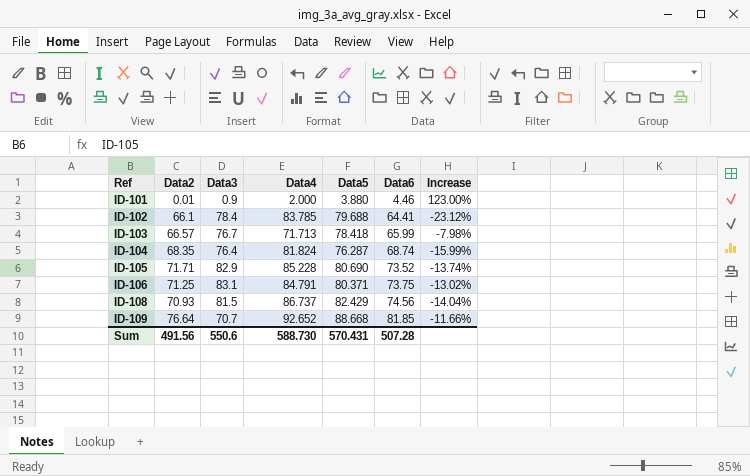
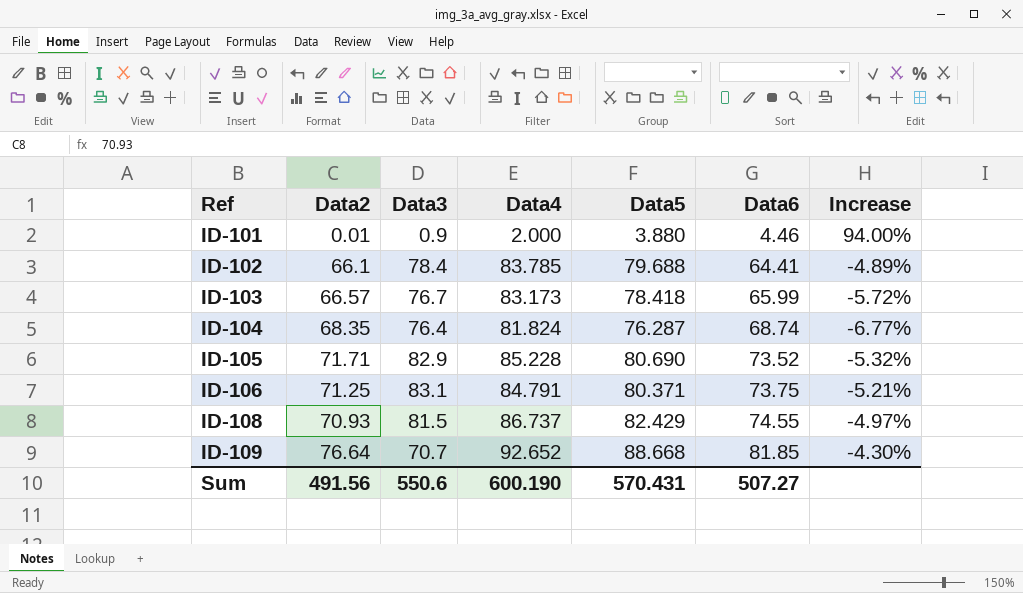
column Increase | formula: ([Data6] - [Data4]) / [Data4] -> ([Data5] - [Data4]) / [Data4]
ID-103 | Data4: 71.713 -> 83.173
ID-108 | Data6: 74.56 -> 74.55
Sum | Data4: 588.730 -> 600.190
Sum | Data6: 507.28 -> 507.27

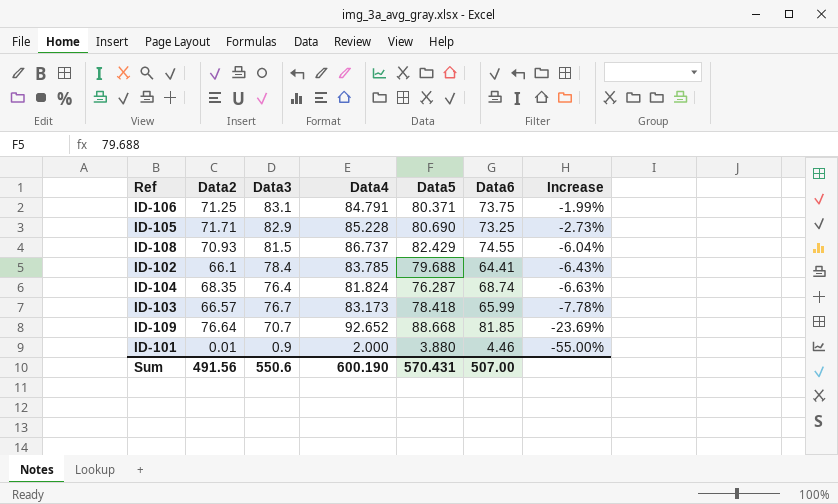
row order: Ref ascending -> Increase descending
column Increase | formula: ([Data5] - [Data4]) / [Data4] -> ([Data3] - [Data4]) / [Data4]
ID-105 | Data6: 73.52 -> 73.25
Sum | Data6: 507.27 -> 507.00

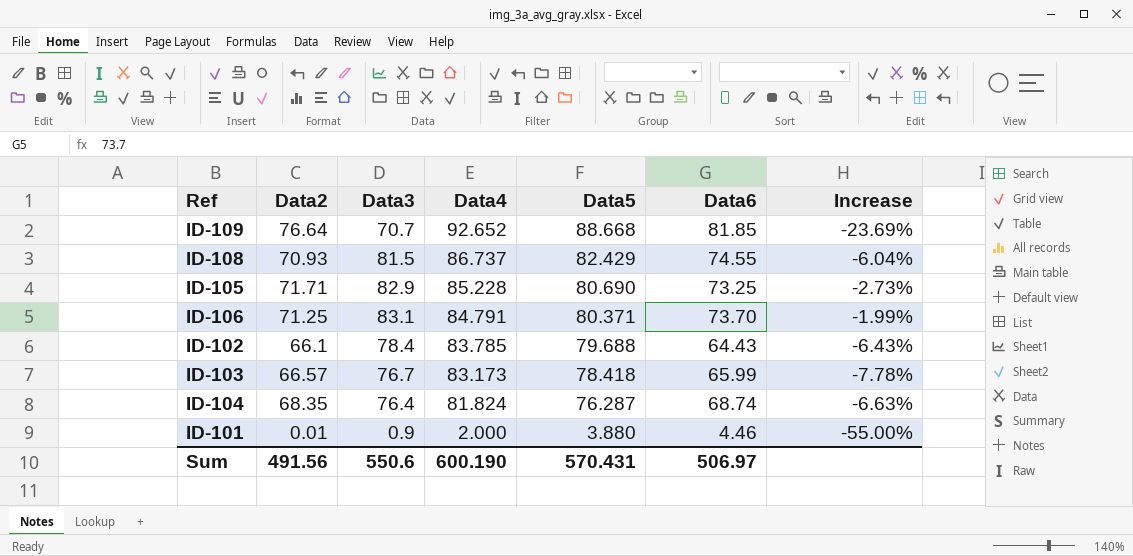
row order: Increase descending -> Data4 descending
ID-106 | Data6: 73.75 -> 73.70
ID-102 | Data6: 64.41 -> 64.43
Sum | Data6: 507.00 -> 506.97

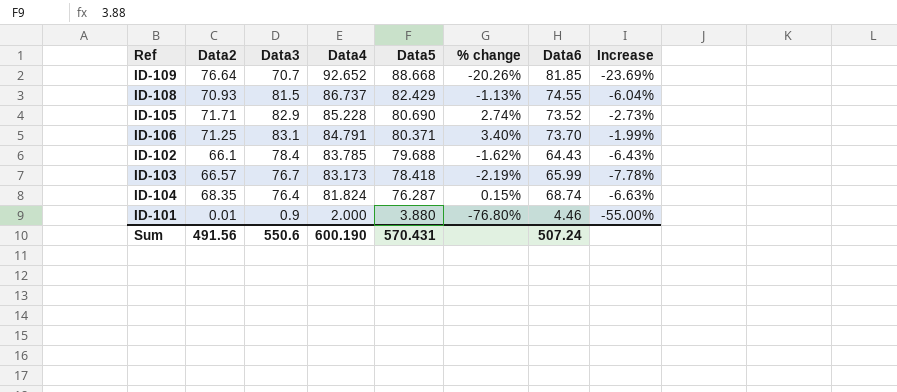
column % change | formula: none -> ([Data3] - [Data5]) / [Data5]
ID-105 | Data6: 73.25 -> 73.52
Sum | Data6: 506.97 -> 507.24

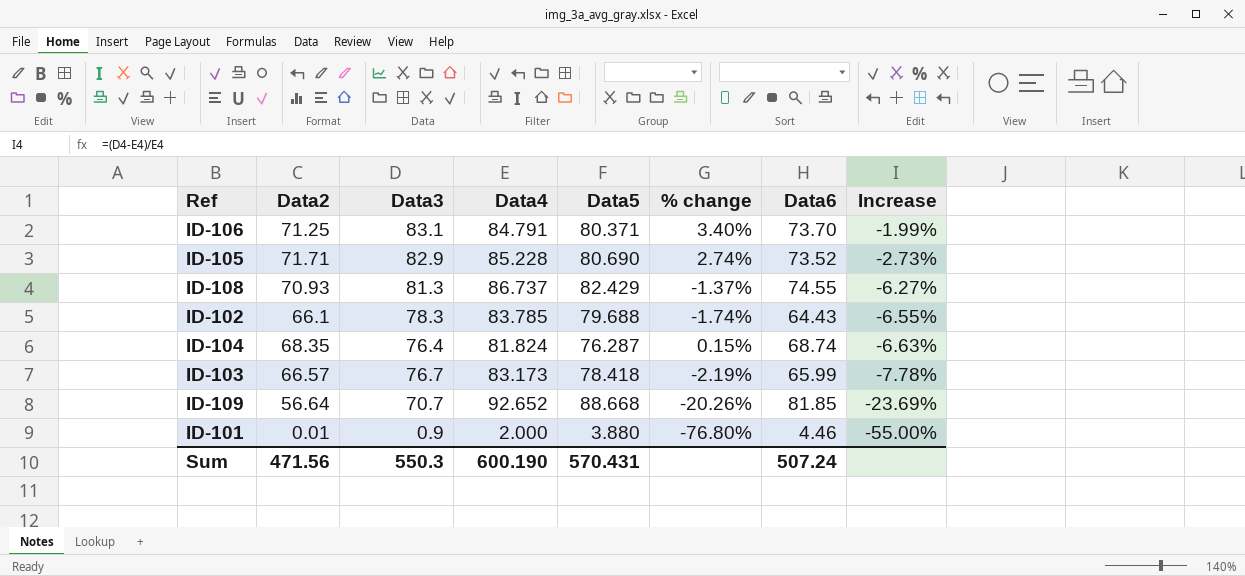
row order: Data4 descending -> Increase descending
ID-108 | Data3: 81.5 -> 81.3
ID-108 | % change: -1.13% -> -1.37%
ID-108 | Increase: -6.04% -> -6.27%
ID-102 | Data3: 78.4 -> 78.3
ID-102 | % change: -1.62% -> -1.74%
ID-102 | Increase: -6.43% -> -6.55%
ID-109 | Data2: 76.64 -> 56.64
Sum | Data2: 491.56 -> 471.56
Sum | Data3: 550.6 -> 550.3

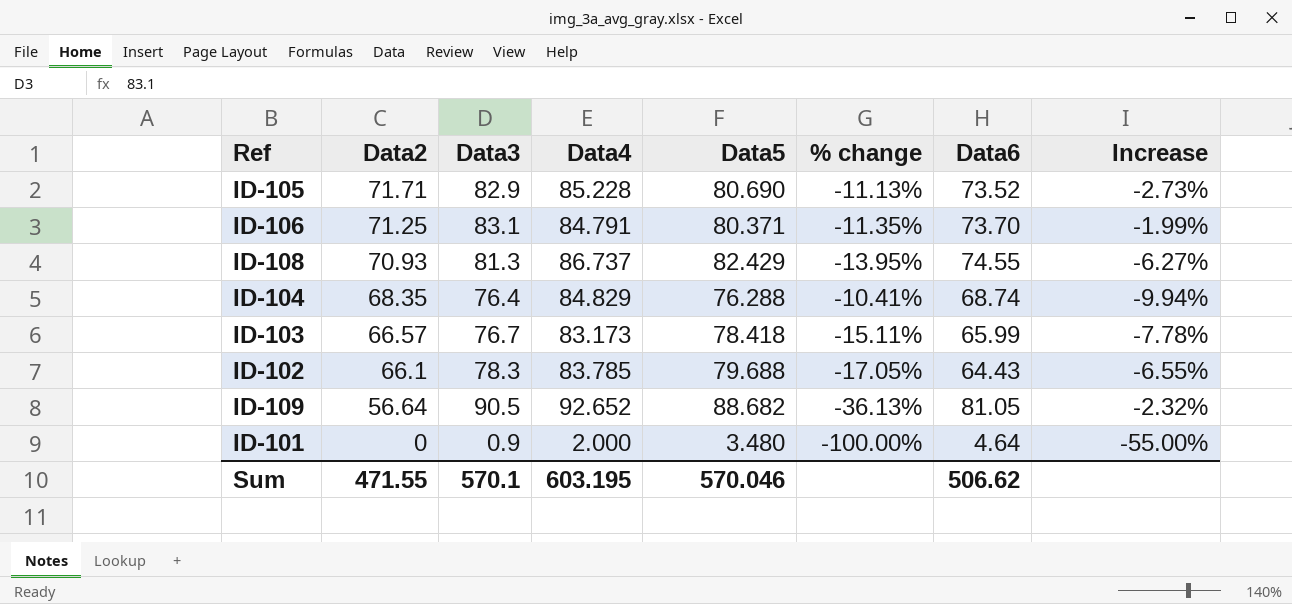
row order: Increase descending -> Data2 descending
column % change | formula: ([Data3] - [Data5]) / [Data5] -> ([Data2] - [Data5]) / [Data5]
ID-104 | Data4: 81.824 -> 84.829
ID-104 | Data5: 76.287 -> 76.288
ID-104 | Increase: -6.63% -> -9.94%
ID-109 | Data3: 70.7 -> 90.5
ID-109 | Data5: 88.668 -> 88.682
ID-109 | Data6: 81.85 -> 81.05
ID-109 | Increase: -23.69% -> -2.32%
ID-101 | Data2: 0.01 -> 0
ID-101 | Data5: 3.880 -> 3.480
ID-101 | Data6: 4.46 -> 4.64
Sum | Data2: 471.56 -> 471.55
Sum | Data3: 550.3 -> 570.1
Sum | Data4: 600.190 -> 603.195
Sum | Data5: 570.431 -> 570.046
Sum | Data6: 507.24 -> 506.62

